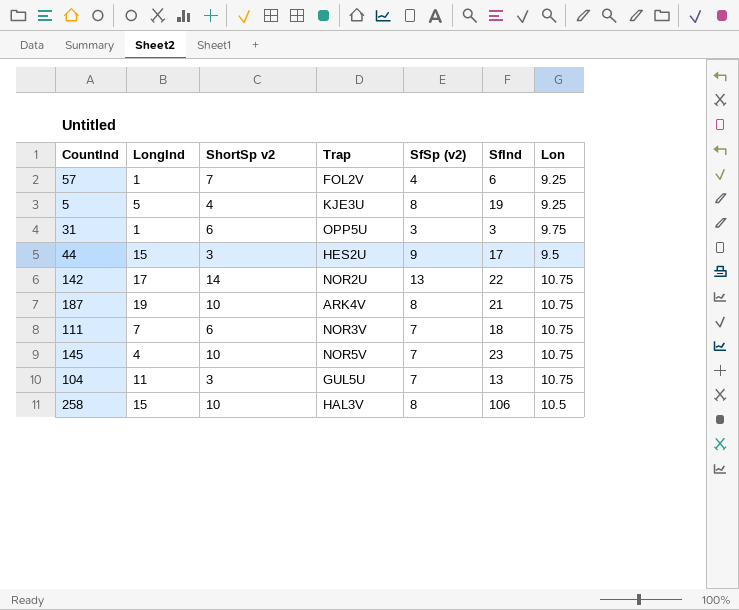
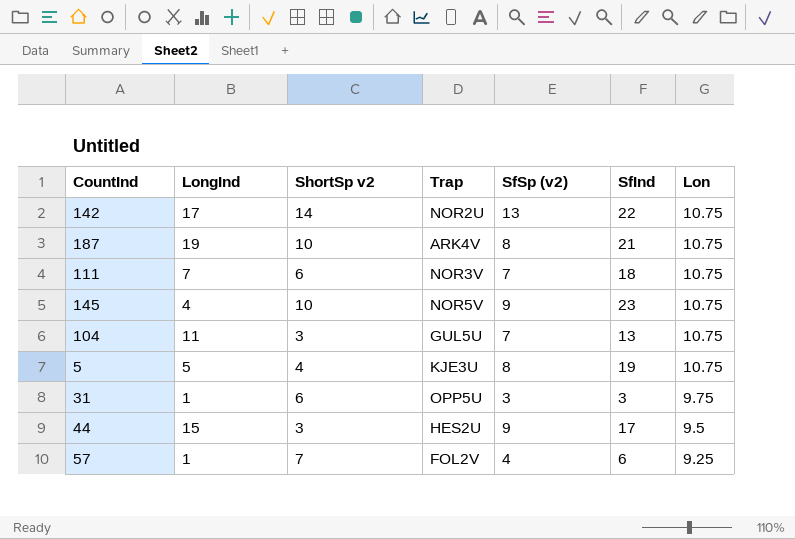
row order: none -> Lon descending
row 258: 15 | 10 | HAL3V | 8 | 106 | 10.5 -> none
145 | SfSp (v2): 7 -> 9
5 | Lon: 9.25 -> 10.75

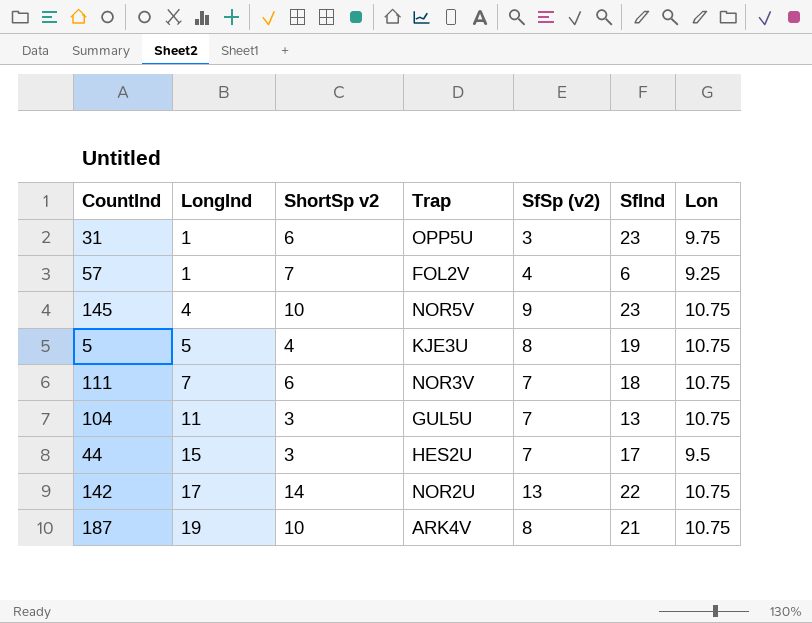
row order: Lon descending -> LongInd ascending
31 | SfInd: 3 -> 23
44 | SfSp (v2): 9 -> 7

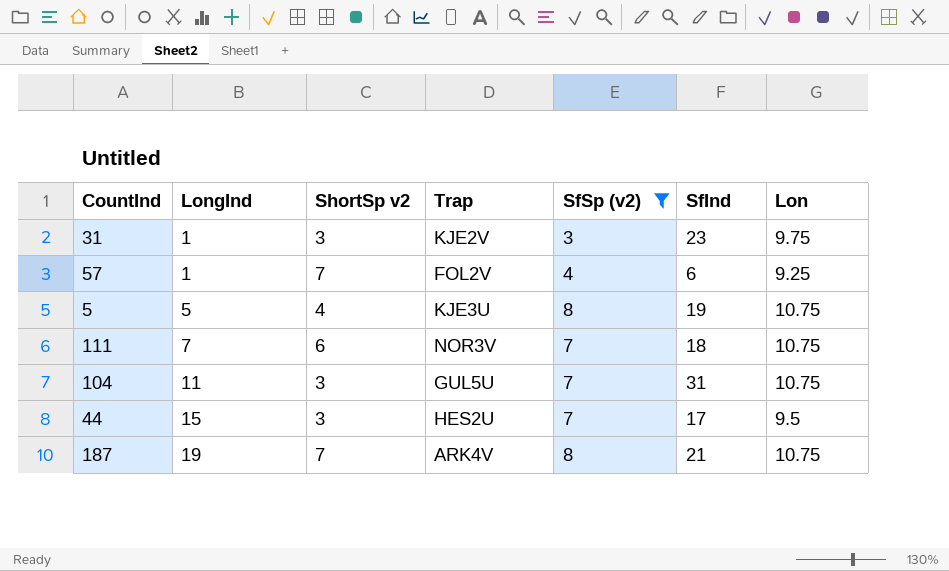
filter: none -> SfSp (v2) <= 8
31 | ShortSp v2: 6 -> 3
31 | Trap: OPP5U -> KJE2V
104 | SfInd: 13 -> 31
187 | ShortSp v2: 10 -> 7

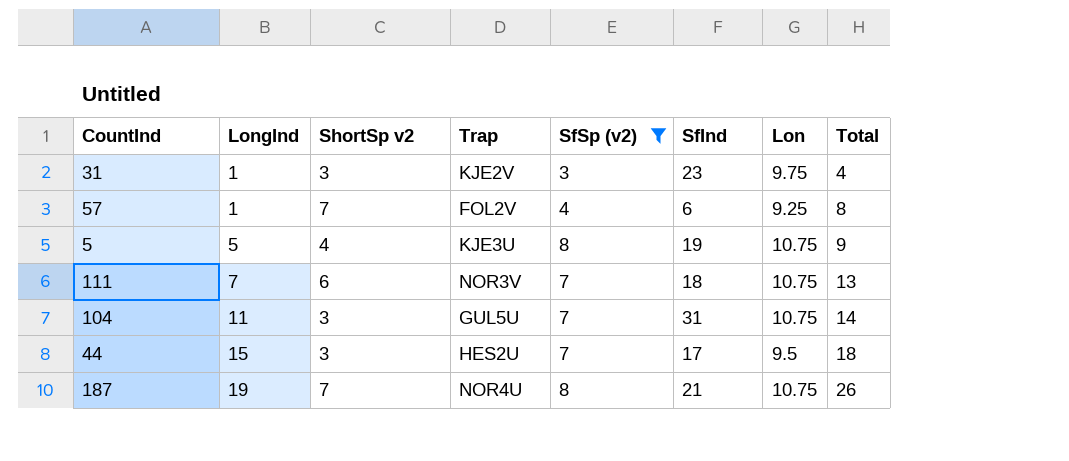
column Total | formula: none -> [LongInd] + [ShortSp v2]
187 | Trap: ARK4V -> NOR4U

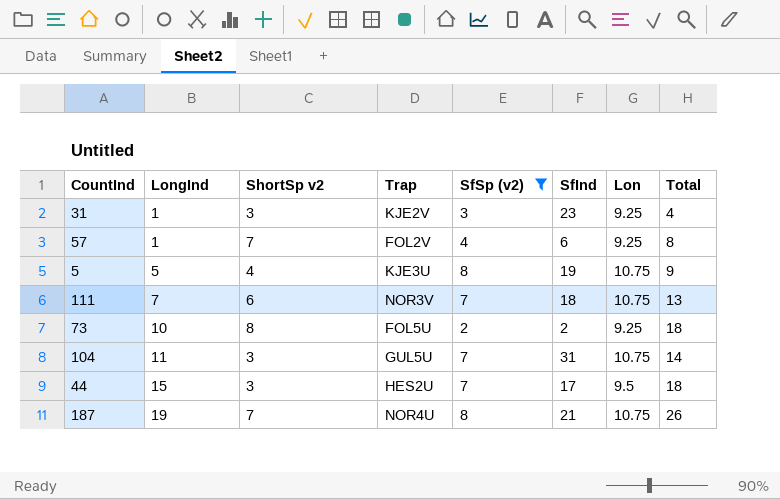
31 | Lon: 9.75 -> 9.25
row 73: none -> 10 | 8 | FOL5U | 2 | 2 | 9.25 | 18

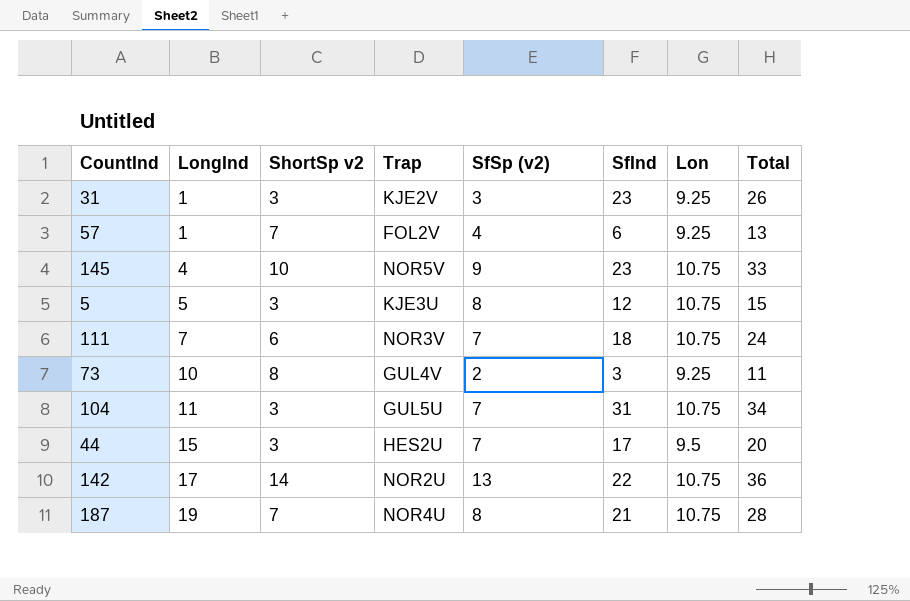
filter: SfSp (v2) <= 8 -> none
column Total | formula: [LongInd] + [ShortSp v2] -> [ShortSp v2] + [SfInd]
5 | ShortSp v2: 4 -> 3
5 | SfInd: 19 -> 12
73 | Trap: FOL5U -> GUL4V
73 | SfInd: 2 -> 3

